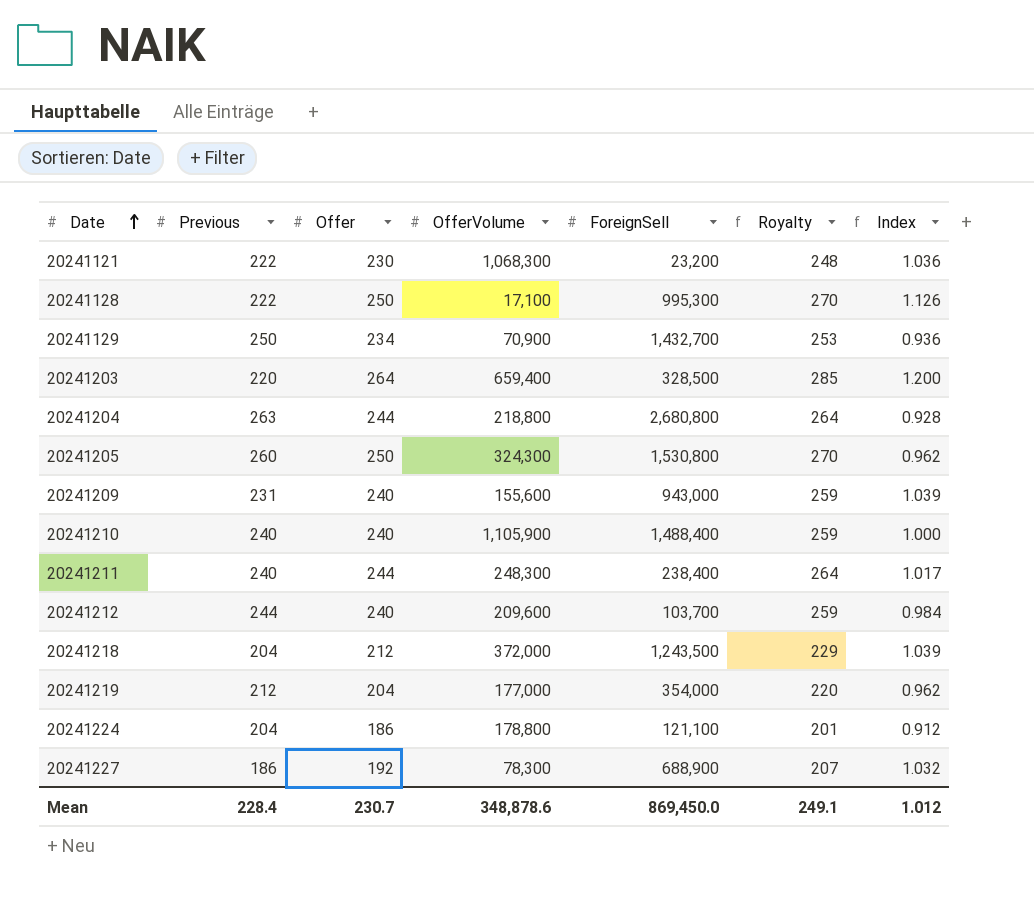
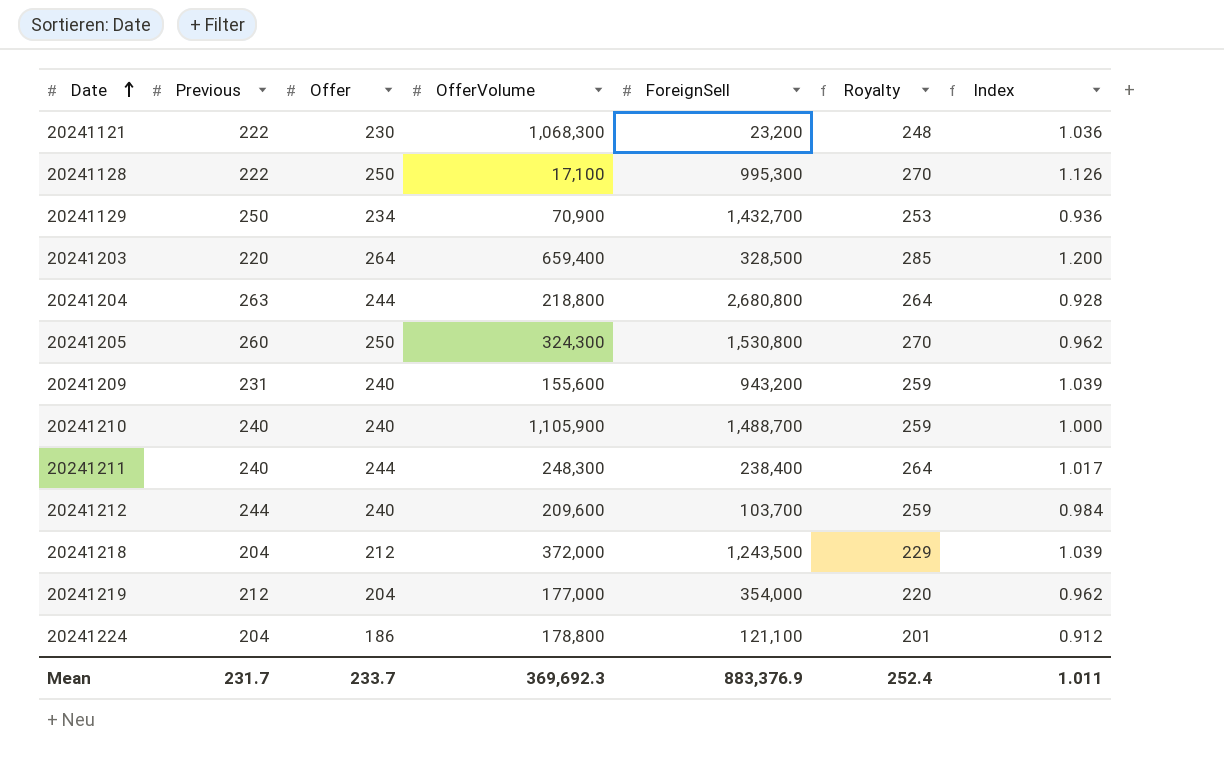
row 20241227: 186 | 192 | 78,300 | 688,900 | 207 | 1.032 -> none
20241209 | ForeignSell: 943,000 -> 943,200
20241210 | ForeignSell: 1,488,400 -> 1,488,700
Mean | Previous: 228.4 -> 231.7
Mean | Offer: 230.7 -> 233.7
Mean | OfferVolume: 348,878.6 -> 369,692.3
Mean | ForeignSell: 869,450.0 -> 883,376.9
Mean | Royalty: 249.1 -> 252.4
Mean | Index: 1.012 -> 1.011

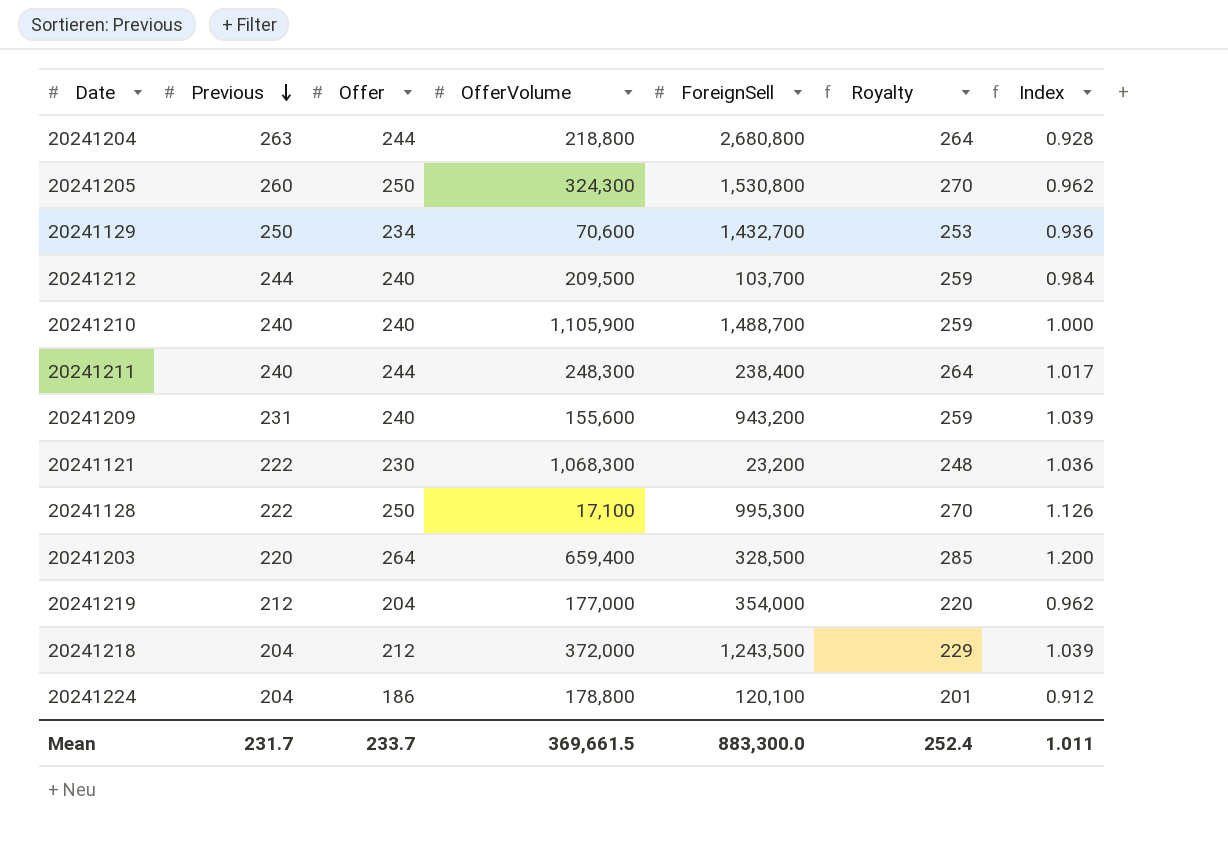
row order: Date ascending -> Previous descending
20241129 | OfferVolume: 70,900 -> 70,600
20241212 | OfferVolume: 209,600 -> 209,500
20241224 | ForeignSell: 121,100 -> 120,100
Mean | OfferVolume: 369,692.3 -> 369,661.5
Mean | ForeignSell: 883,376.9 -> 883,300.0

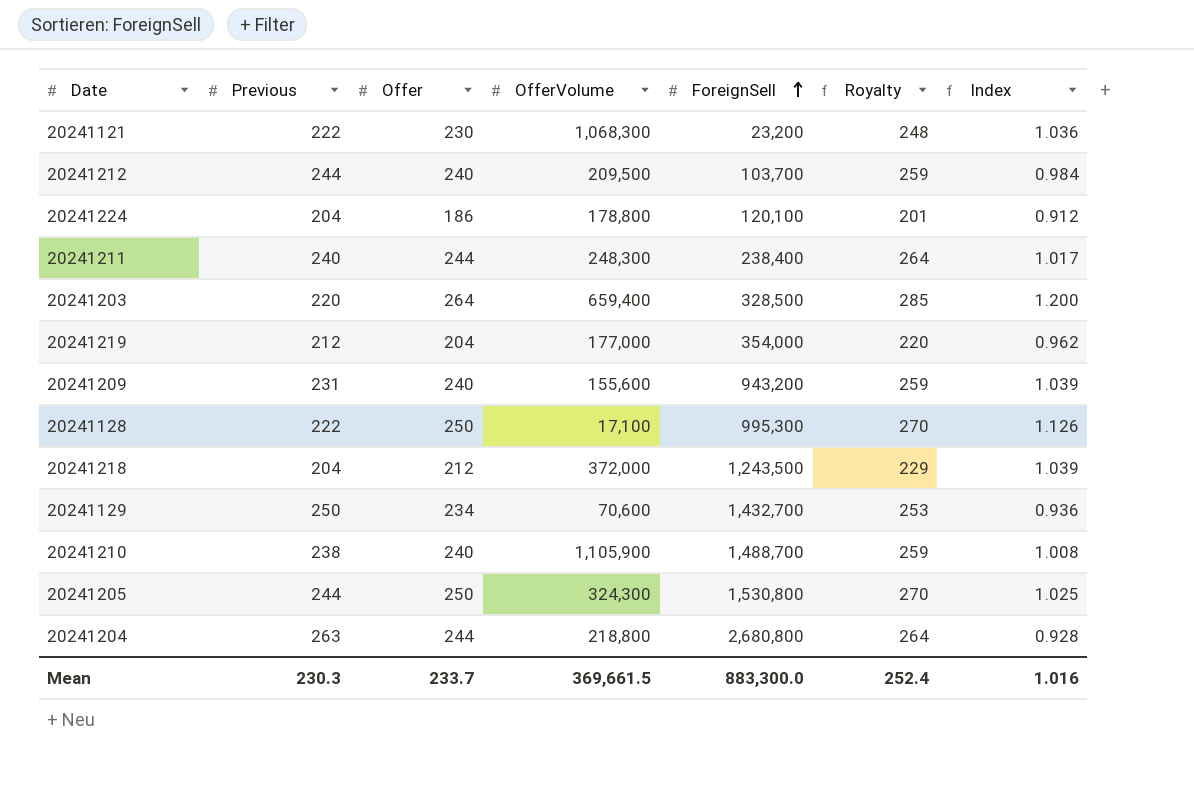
row order: Previous descending -> ForeignSell ascending
20241210 | Previous: 240 -> 238
20241210 | Index: 1.000 -> 1.008
20241205 | Previous: 260 -> 244
20241205 | Index: 0.962 -> 1.025
Mean | Previous: 231.7 -> 230.3
Mean | Index: 1.011 -> 1.016

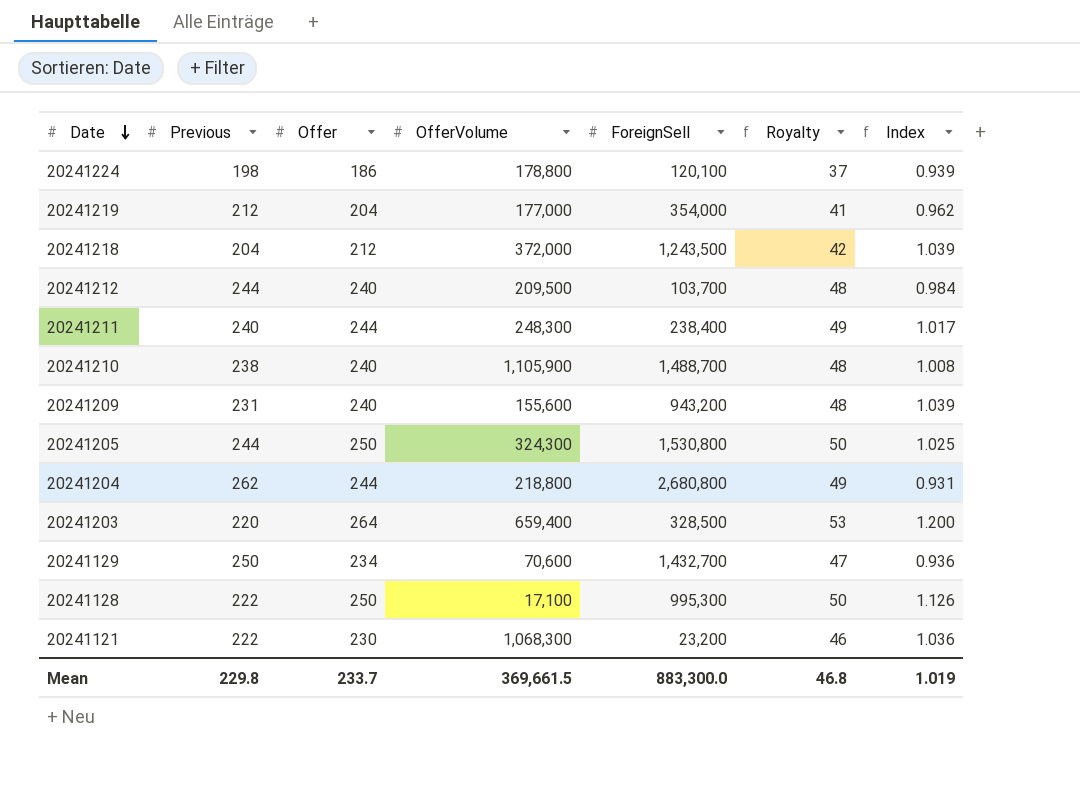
row order: ForeignSell ascending -> Date descending
column Royalty | formula: [Offer] * 1.08 -> [Offer] * 0.2
20241224 | Previous: 204 -> 198
20241224 | Index: 0.912 -> 0.939
20241204 | Previous: 263 -> 262
20241204 | Index: 0.928 -> 0.931
Mean | Previous: 230.3 -> 229.8
Mean | Royalty: 252.4 -> 46.8
Mean | Index: 1.016 -> 1.019

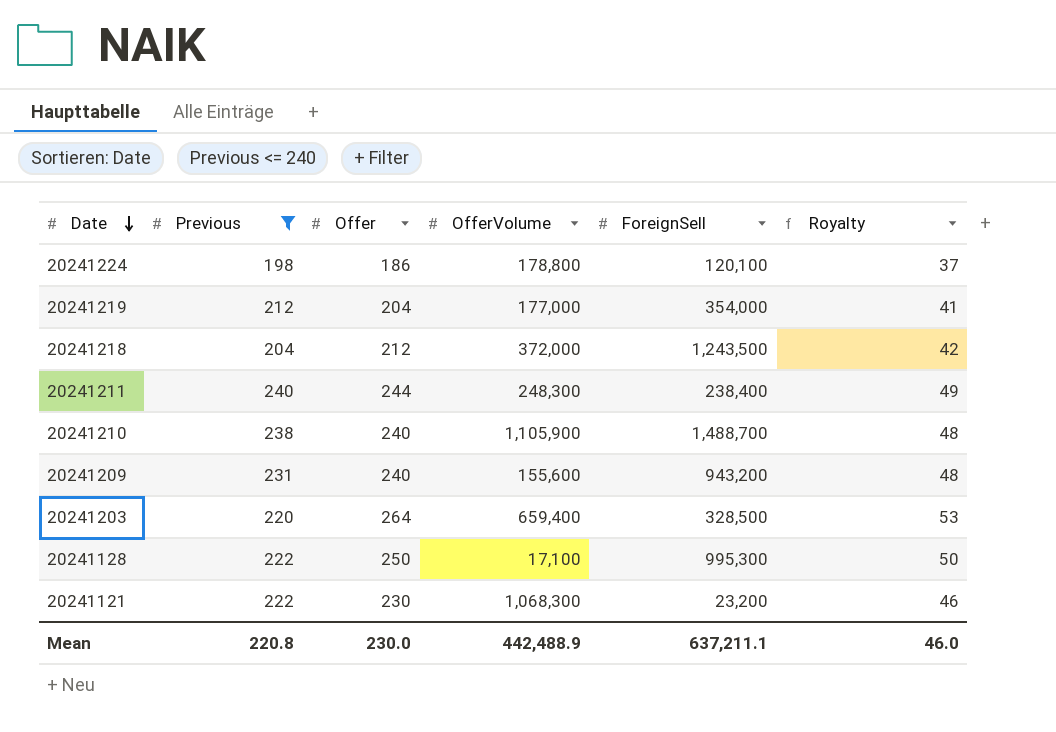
filter: none -> Previous <= 240
column Index | formula: [Offer] / [Previous] -> none
Mean | Previous: 229.8 -> 220.8
Mean | Offer: 233.7 -> 230.0
Mean | OfferVolume: 369,661.5 -> 442,488.9
Mean | ForeignSell: 883,300.0 -> 637,211.1
Mean | Royalty: 46.8 -> 46.0

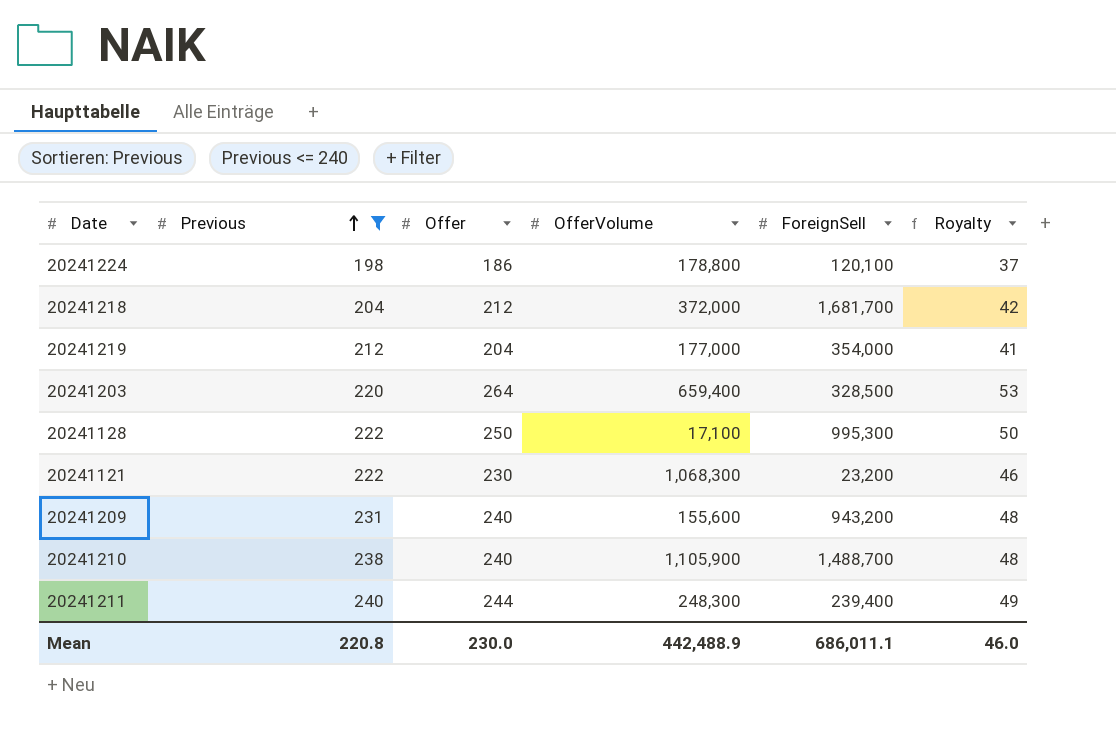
row order: Date descending -> Previous ascending
20241218 | ForeignSell: 1,243,500 -> 1,681,700
20241211 | ForeignSell: 238,400 -> 239,400
Mean | ForeignSell: 637,211.1 -> 686,011.1

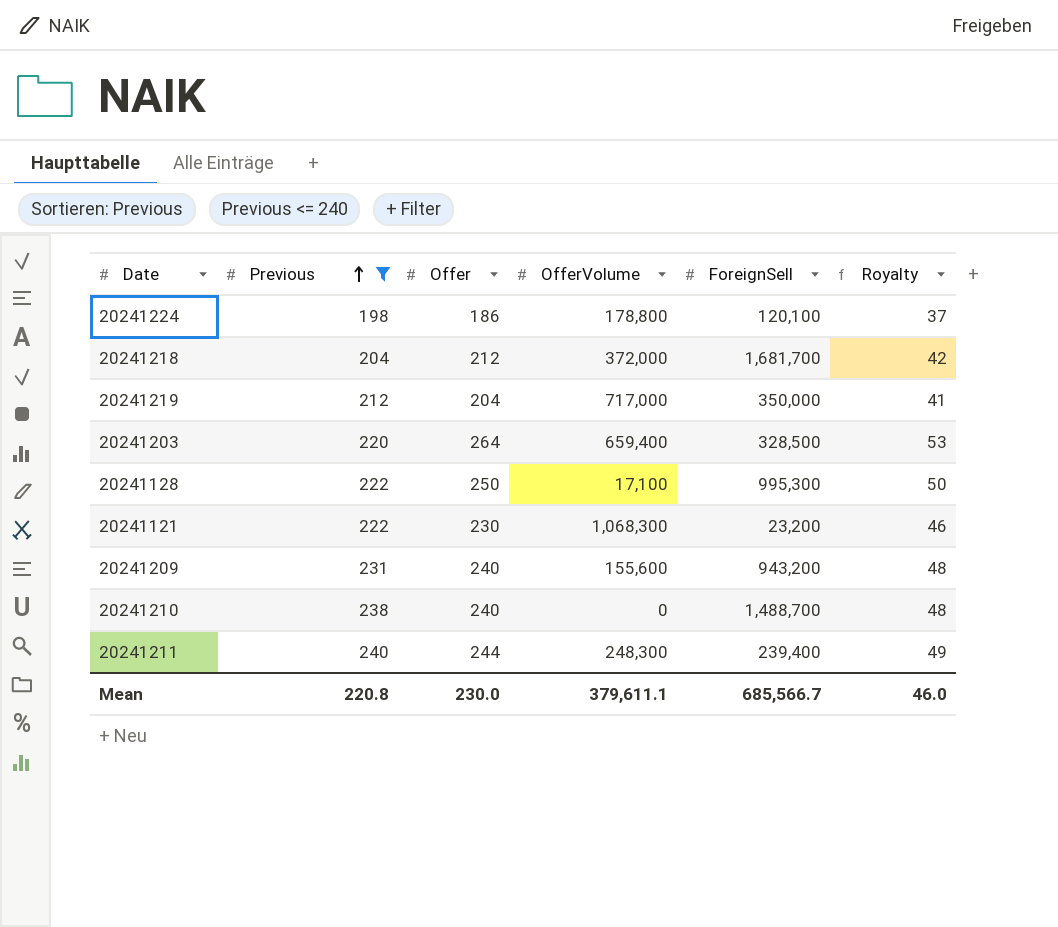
20241219 | OfferVolume: 177,000 -> 717,000
20241219 | ForeignSell: 354,000 -> 350,000
20241210 | OfferVolume: 1,105,900 -> 0
Mean | OfferVolume: 442,488.9 -> 379,611.1
Mean | ForeignSell: 686,011.1 -> 685,566.7

